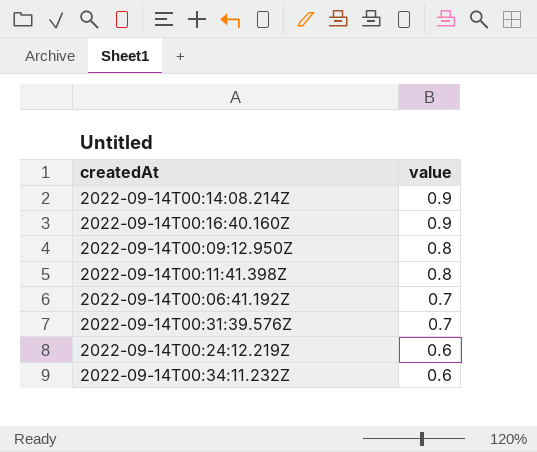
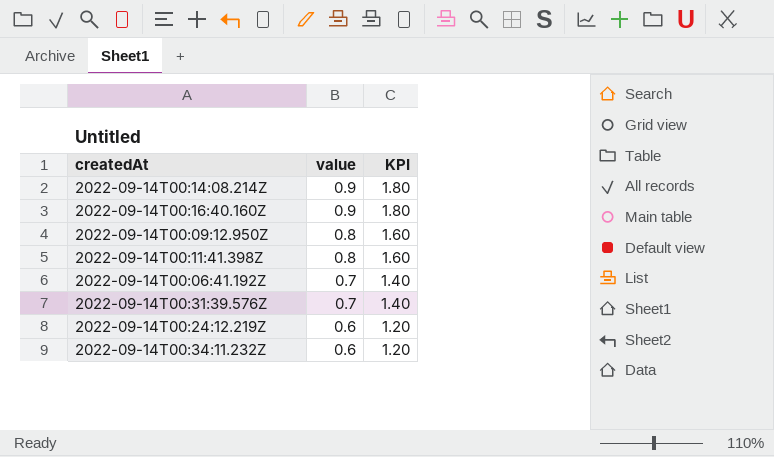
column KPI | formula: none -> [value] * 2

